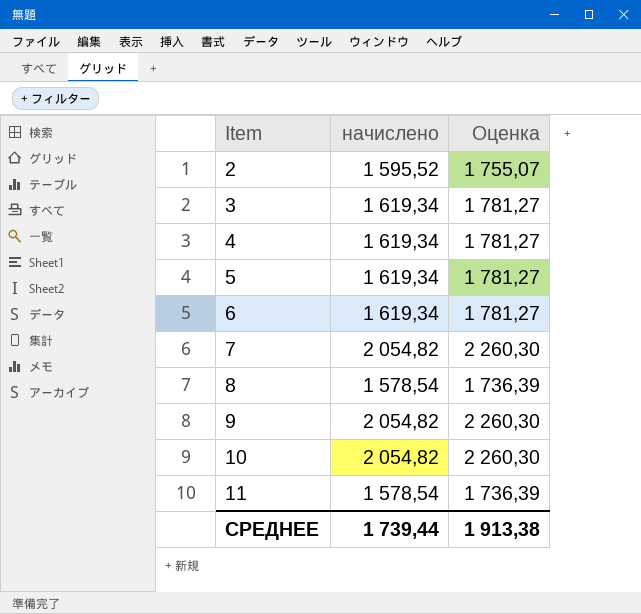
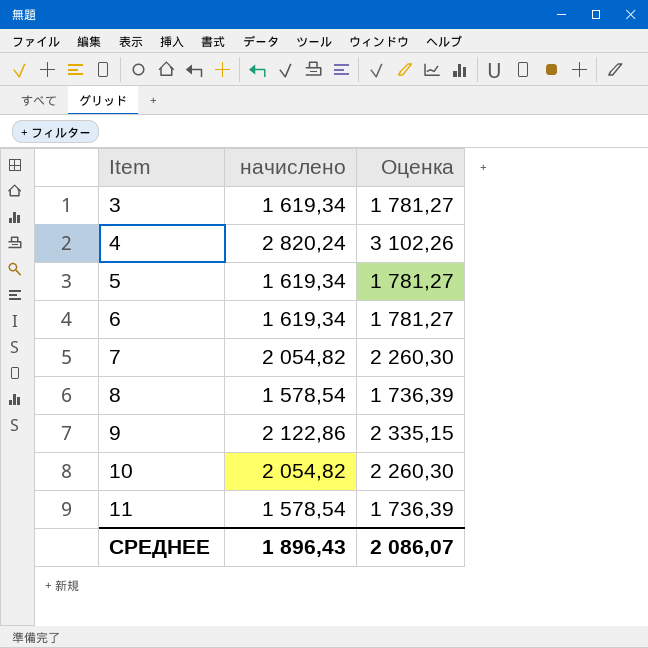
row 2: 1 595,52 | 1 755,07 -> none
4 | начислено: 1 619,34 -> 2 820,24
4 | Оценка: 1 781,27 -> 3 102,26
9 | начислено: 2 054,82 -> 2 122,86
9 | Оценка: 2 260,30 -> 2 335,15
СРЕДНЕЕ | начислено: 1 739,44 -> 1 896,43
СРЕДНЕЕ | Оценка: 1 913,38 -> 2 086,07

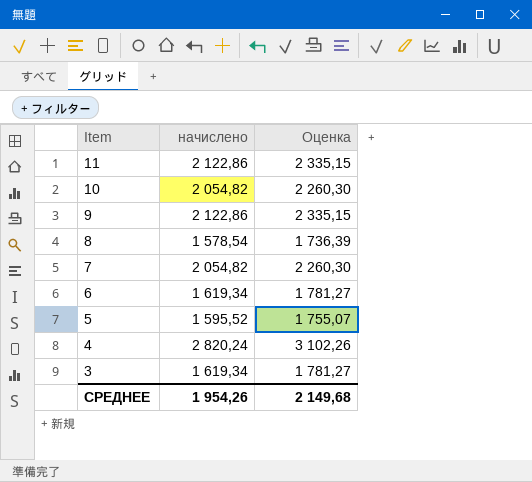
row order: Item ascending -> Item descending
11 | начислено: 1 578,54 -> 2 122,86
11 | Оценка: 1 736,39 -> 2 335,15
5 | начислено: 1 619,34 -> 1 595,52
5 | Оценка: 1 781,27 -> 1 755,07
СРЕДНЕЕ | начислено: 1 896,43 -> 1 954,26
СРЕДНЕЕ | Оценка: 2 086,07 -> 2 149,68

